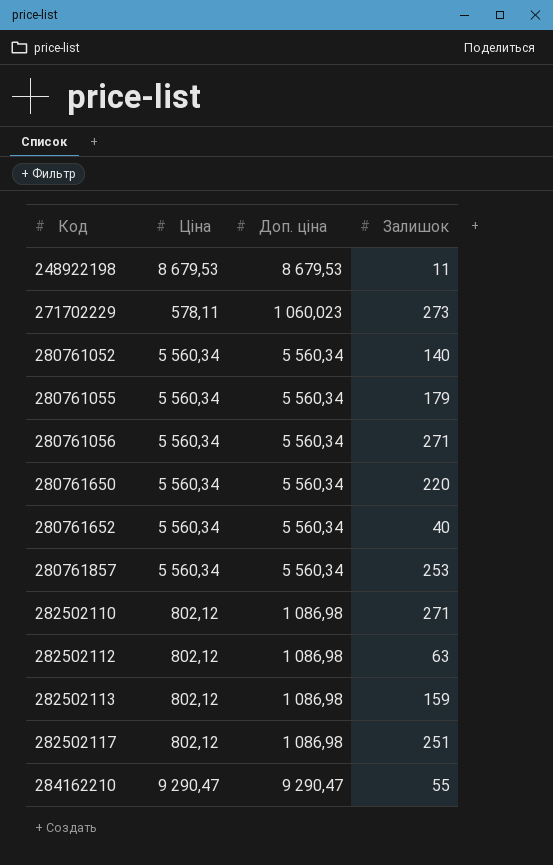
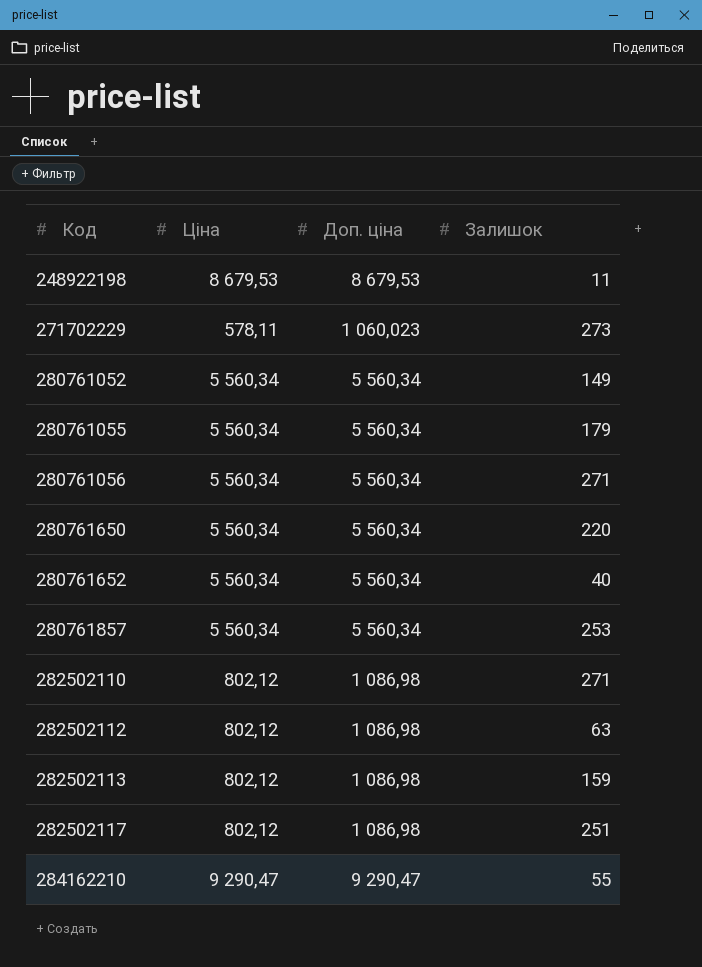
280761052 | Залишок: 140 -> 149

